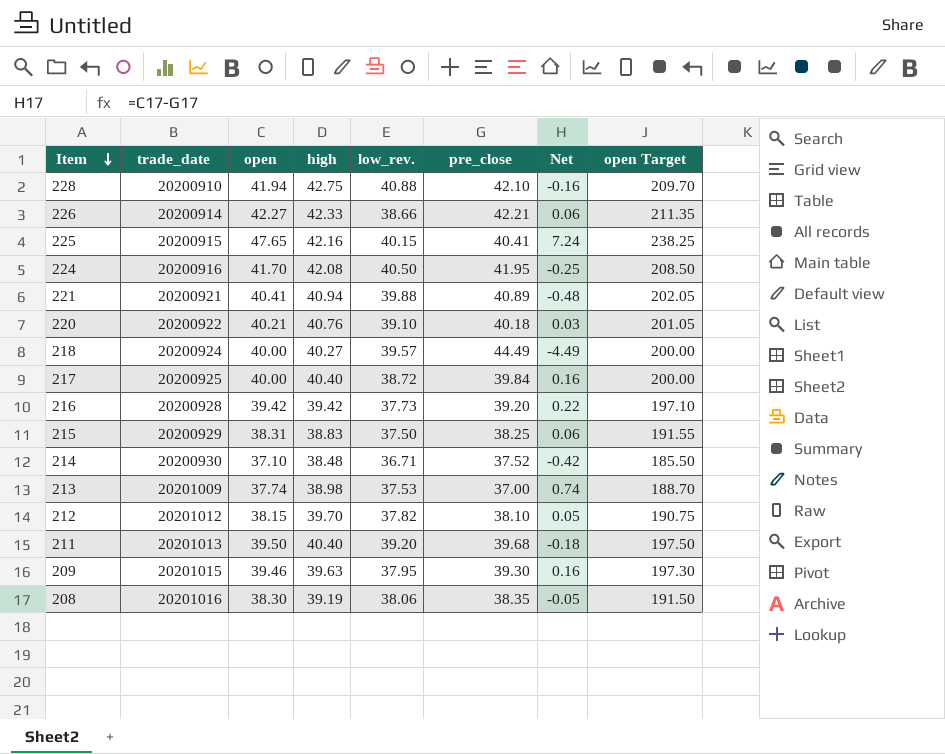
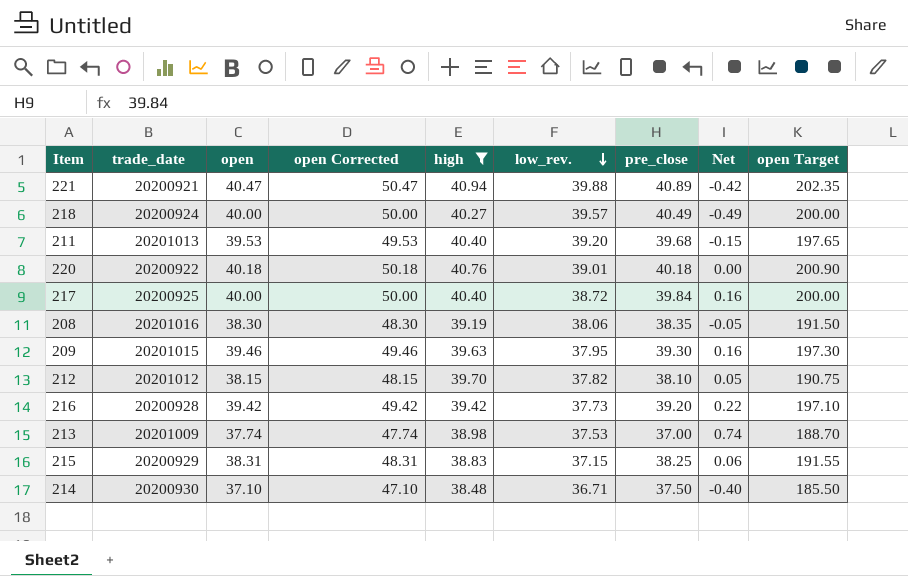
filter: none -> high <= 40.94
row order: Item descending -> low_rev. descending
column open Corrected | formula: none -> [open] + 10
221 | open: 40.41 -> 40.47
221 | Net: -0.48 -> -0.42
221 | open Target: 202.05 -> 202.35
218 | pre_close: 44.49 -> 40.49
218 | Net: -4.49 -> -0.49
211 | open: 39.50 -> 39.53
211 | Net: -0.18 -> -0.15
211 | open Target: 197.50 -> 197.65
220 | open: 40.21 -> 40.18
220 | low_rev.: 39.10 -> 39.01
220 | Net: 0.03 -> 0.00
220 | open Target: 201.05 -> 200.90
215 | low_rev.: 37.50 -> 37.15
214 | pre_close: 37.52 -> 37.50
214 | Net: -0.42 -> -0.40

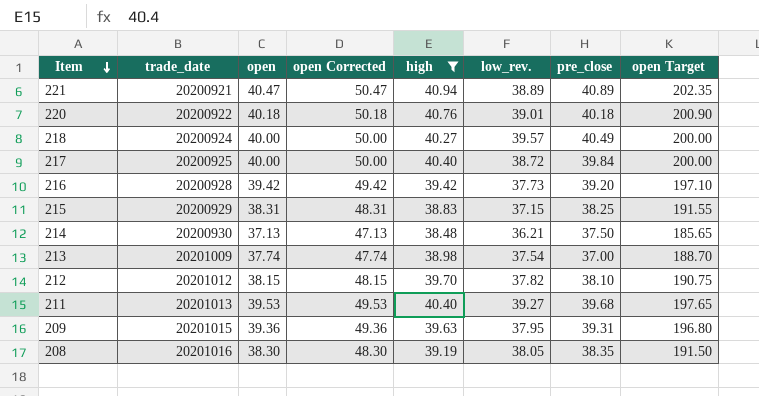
row order: low_rev. descending -> Item descending
column Net | formula: [open] - [pre_close] -> none
221 | low_rev.: 39.88 -> 38.89
214 | open: 37.10 -> 37.13
214 | open Corrected: 47.10 -> 47.13
214 | low_rev.: 36.71 -> 36.21
214 | open Target: 185.50 -> 185.65
213 | low_rev.: 37.53 -> 37.54
211 | low_rev.: 39.20 -> 39.27
209 | open: 39.46 -> 39.36
209 | open Corrected: 49.46 -> 49.36
209 | pre_close: 39.30 -> 39.31
209 | open Target: 197.30 -> 196.80
208 | low_rev.: 38.06 -> 38.05

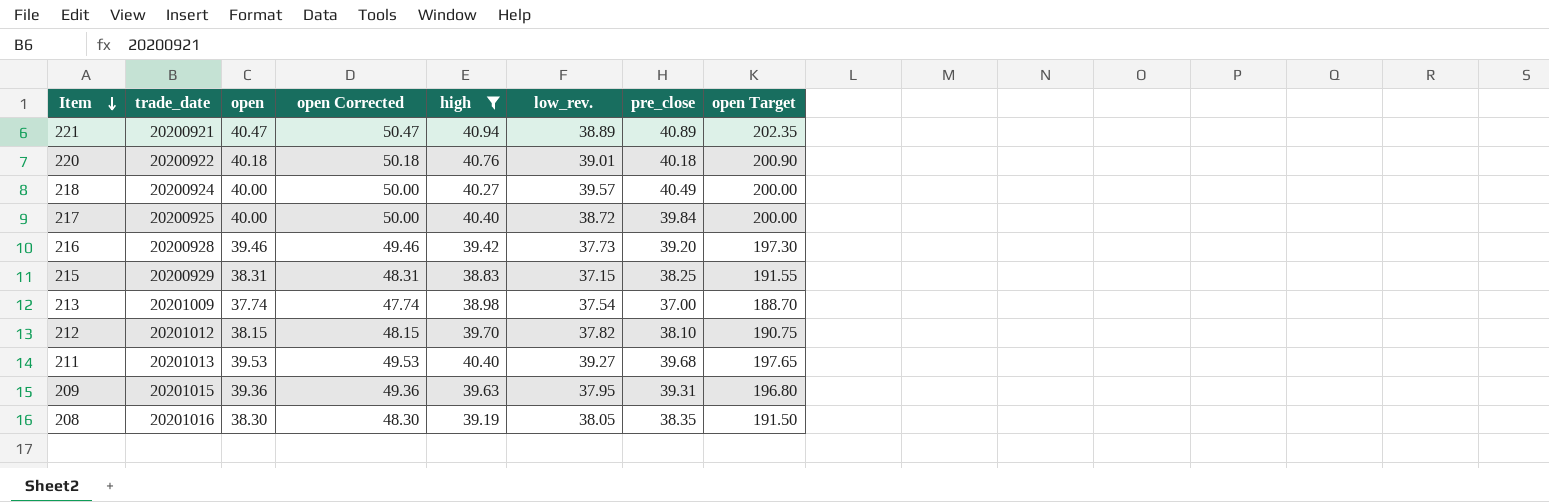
row 214: 20200930 | 37.13 | 47.13 | 38.48 | 36.21 | 37.50 | 185.65 -> none
216 | open: 39.42 -> 39.46
216 | open Corrected: 49.42 -> 49.46
216 | open Target: 197.10 -> 197.30

